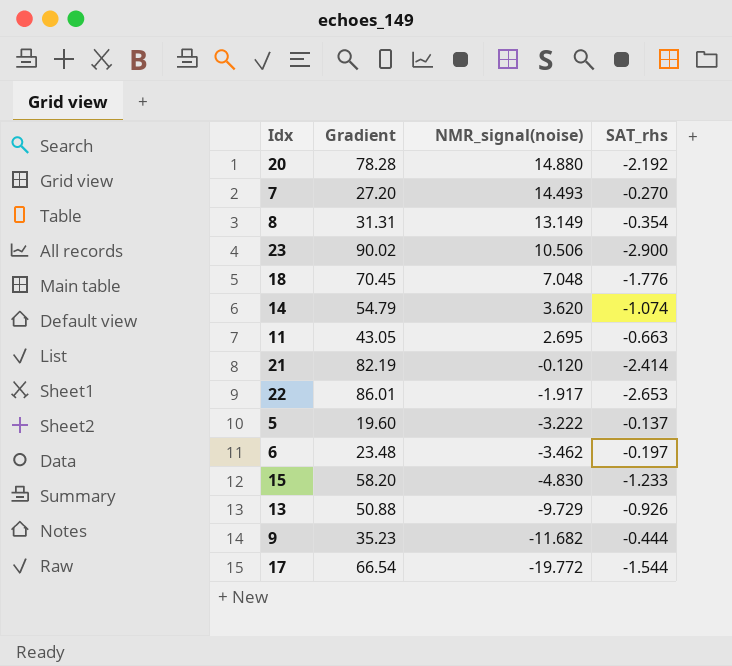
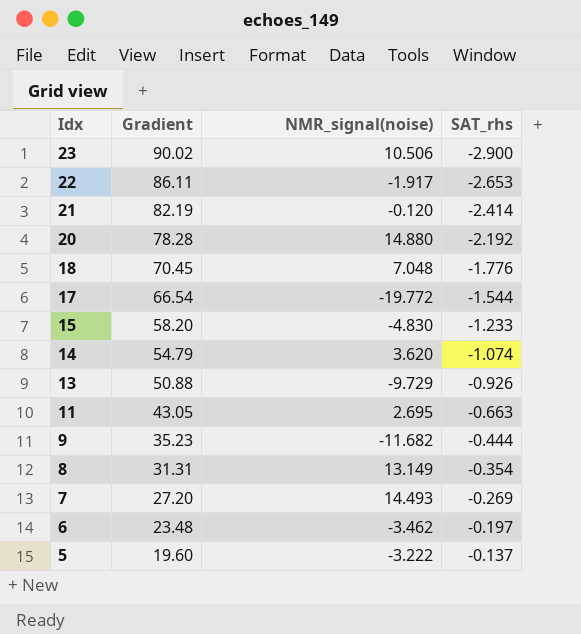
row order: NMR_signal(noise) descending -> Idx descending
22 | Gradient: 86.01 -> 86.11
7 | SAT_rhs: -0.270 -> -0.269

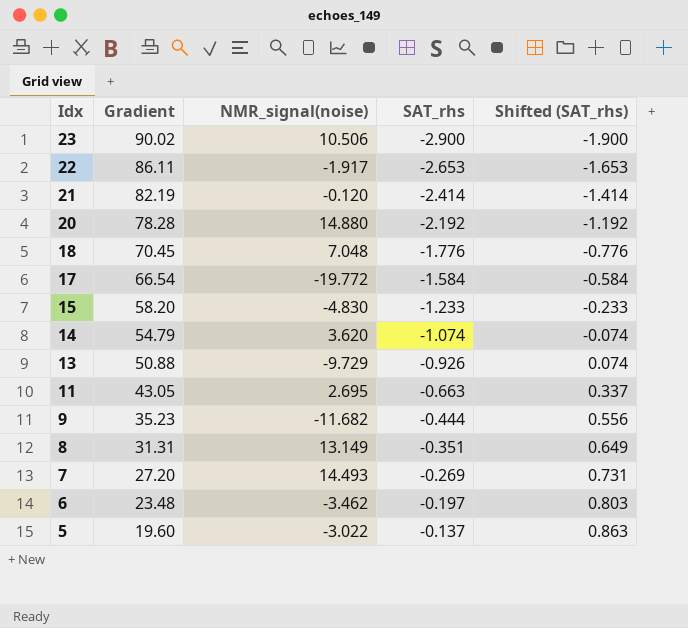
column Shifted (SAT_rhs) | formula: none -> [SAT_rhs] + 1
17 | SAT_rhs: -1.544 -> -1.584
8 | SAT_rhs: -0.354 -> -0.351
5 | NMR_signal(noise): -3.222 -> -3.022

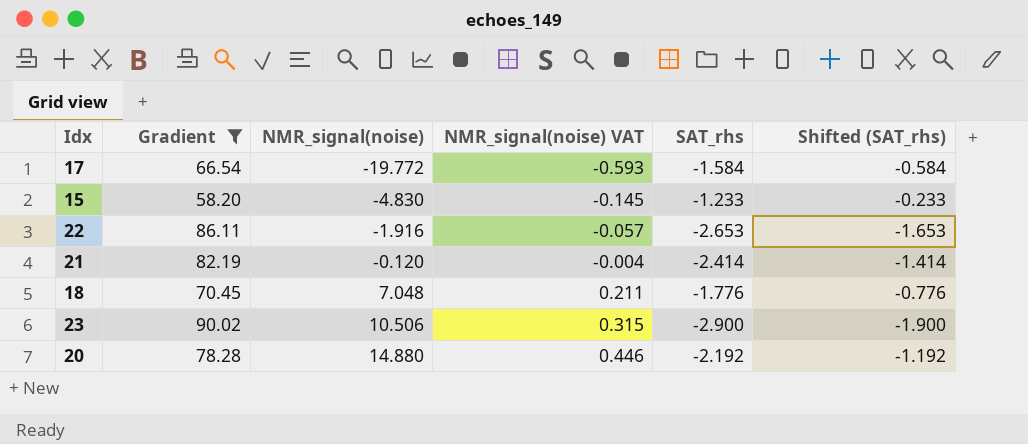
filter: none -> Gradient >= 58.20
row order: Idx descending -> NMR_signal(noise) ascending
column NMR_signal(noise) VAT | formula: none -> [NMR_signal(noise)] * 0.03
22 | NMR_signal(noise): -1.917 -> -1.916

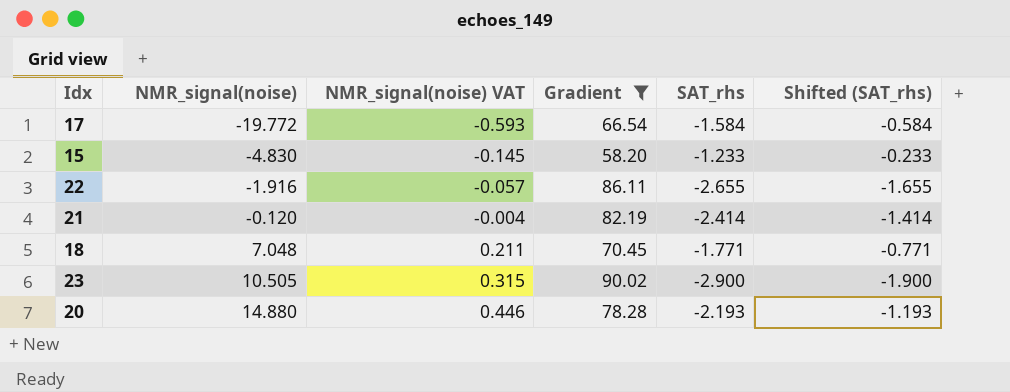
column Gradient | position: 2 -> 4
22 | SAT_rhs: -2.653 -> -2.655
22 | Shifted (SAT_rhs): -1.653 -> -1.655
18 | SAT_rhs: -1.776 -> -1.771
18 | Shifted (SAT_rhs): -0.776 -> -0.771
23 | NMR_signal(noise): 10.506 -> 10.505
20 | SAT_rhs: -2.192 -> -2.193
20 | Shifted (SAT_rhs): -1.192 -> -1.193

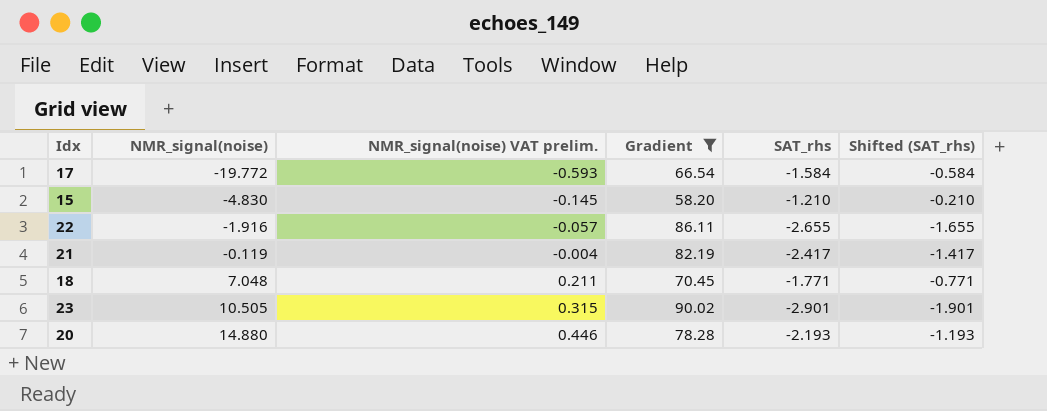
column name: NMR_signal(noise) VAT -> NMR_signal(noise) VAT prelim.
15 | SAT_rhs: -1.233 -> -1.210
15 | Shifted (SAT_rhs): -0.233 -> -0.210
21 | NMR_signal(noise): -0.120 -> -0.119
21 | SAT_rhs: -2.414 -> -2.417
21 | Shifted (SAT_rhs): -1.414 -> -1.417
23 | SAT_rhs: -2.900 -> -2.901
23 | Shifted (SAT_rhs): -1.900 -> -1.901

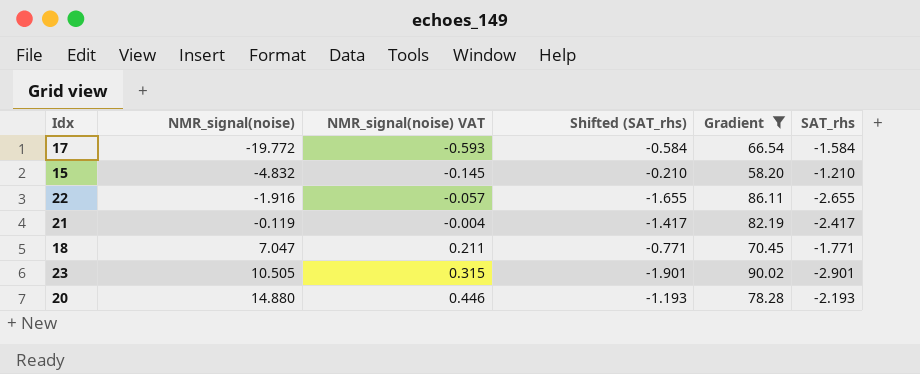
column name: NMR_signal(noise) VAT prelim. -> NMR_signal(noise) VAT
column Shifted (SAT_rhs) | position: 6 -> 4
15 | NMR_signal(noise): -4.830 -> -4.832
18 | NMR_signal(noise): 7.048 -> 7.047

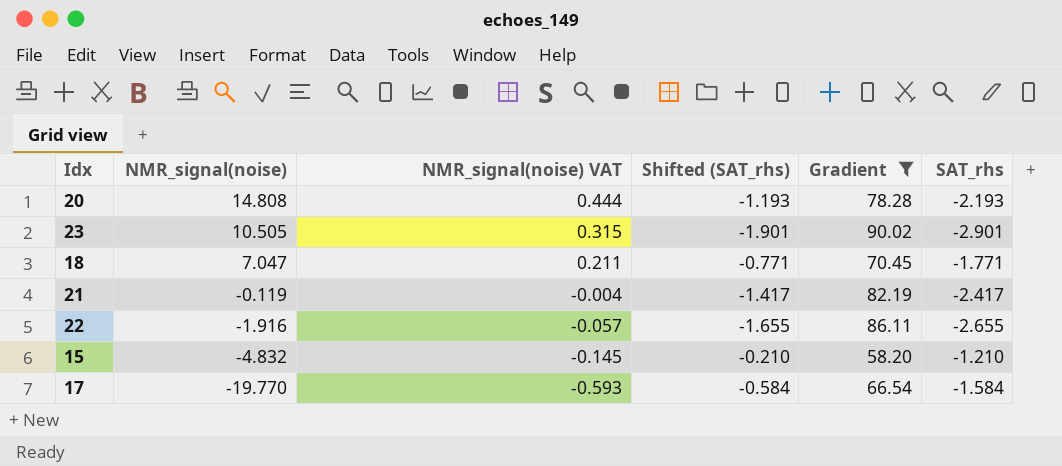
row order: NMR_signal(noise) ascending -> NMR_signal(noise) descending
20 | NMR_signal(noise): 14.880 -> 14.808
20 | NMR_signal(noise) VAT: 0.446 -> 0.444
17 | NMR_signal(noise): -19.772 -> -19.770

